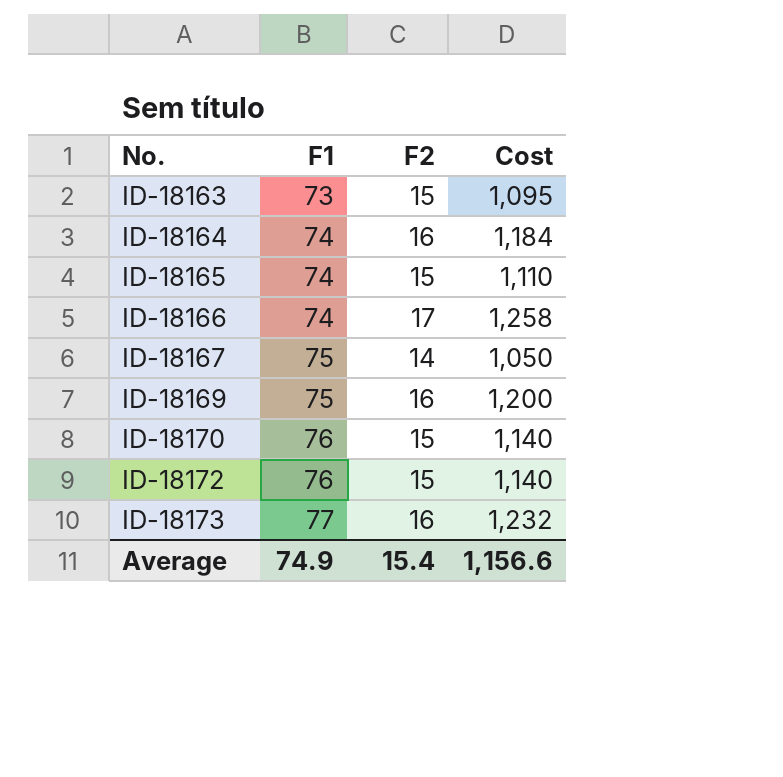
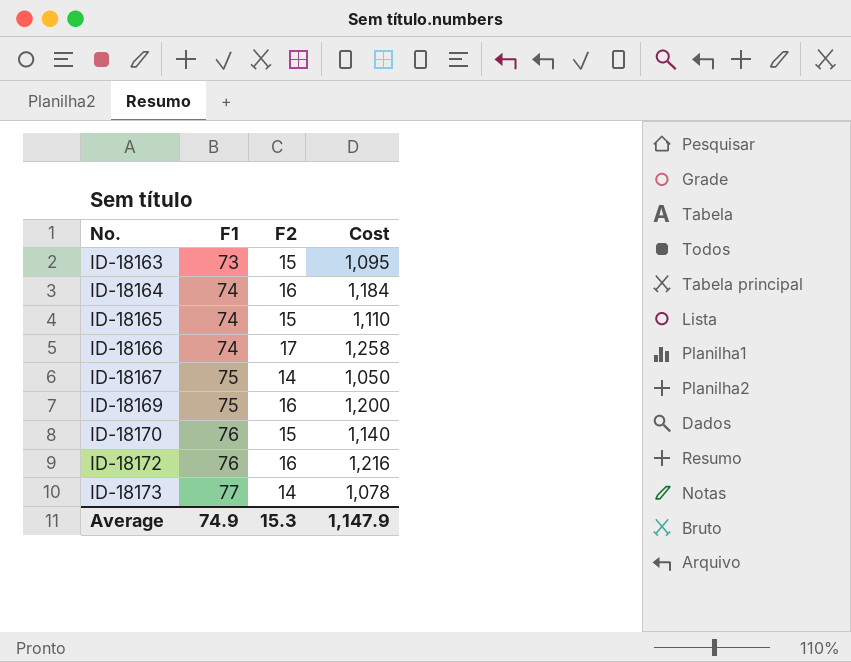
ID-18172 | F2: 15 -> 16
ID-18172 | Cost: 1,140 -> 1,216
ID-18173 | F2: 16 -> 14
ID-18173 | Cost: 1,232 -> 1,078
Average | F2: 15.4 -> 15.3
Average | Cost: 1,156.6 -> 1,147.9

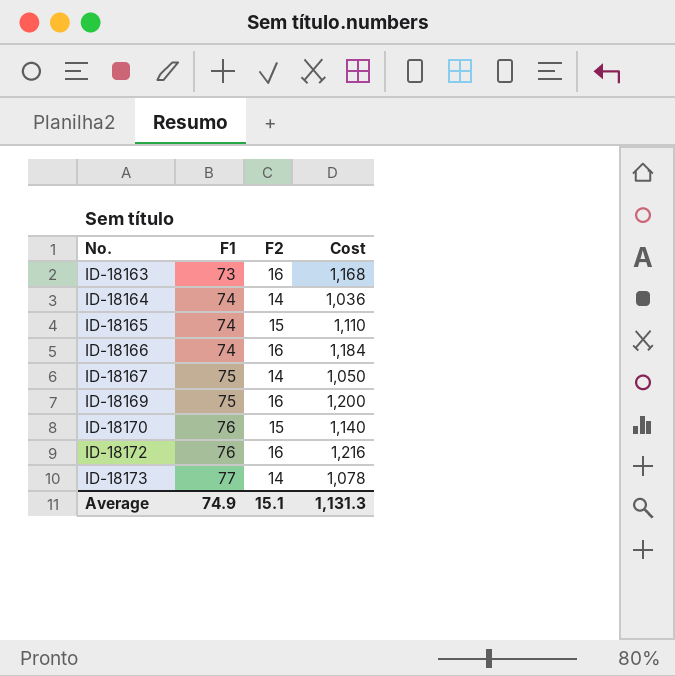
ID-18163 | F2: 15 -> 16
ID-18163 | Cost: 1,095 -> 1,168
ID-18164 | F2: 16 -> 14
ID-18164 | Cost: 1,184 -> 1,036
ID-18166 | F2: 17 -> 16
ID-18166 | Cost: 1,258 -> 1,184
Average | F2: 15.3 -> 15.1
Average | Cost: 1,147.9 -> 1,131.3

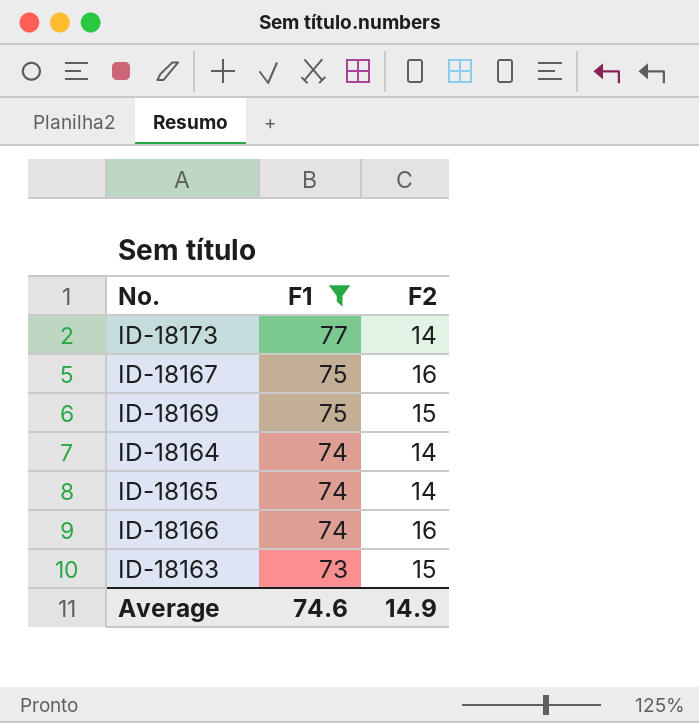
filter: none -> F1 != 76
row order: No. ascending -> F1 descending
column Cost | formula: [F1] * [F2] -> none
ID-18167 | F2: 14 -> 16
ID-18169 | F2: 16 -> 15
ID-18165 | F2: 15 -> 14
ID-18163 | F2: 16 -> 15
Average | F1: 74.9 -> 74.6
Average | F2: 15.1 -> 14.9

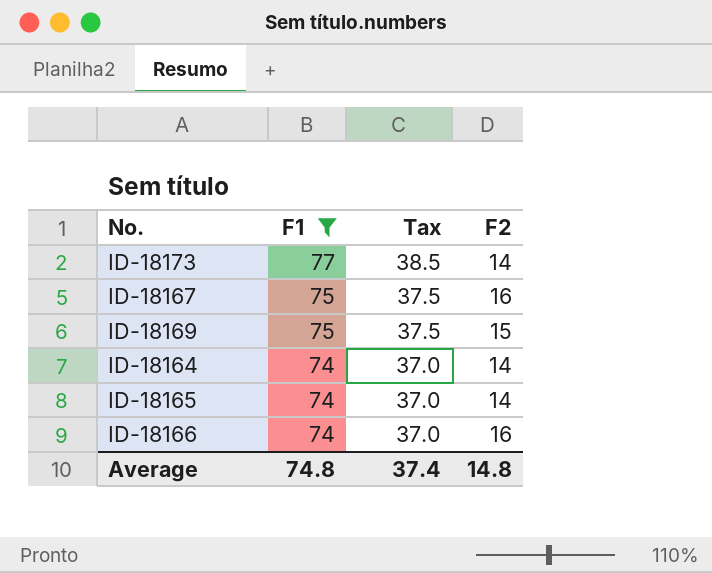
column Tax | formula: none -> [F1] * 0.5
row ID-18163: 73 | 15 -> none
Average | F1: 74.6 -> 74.8
Average | F2: 14.9 -> 14.8

